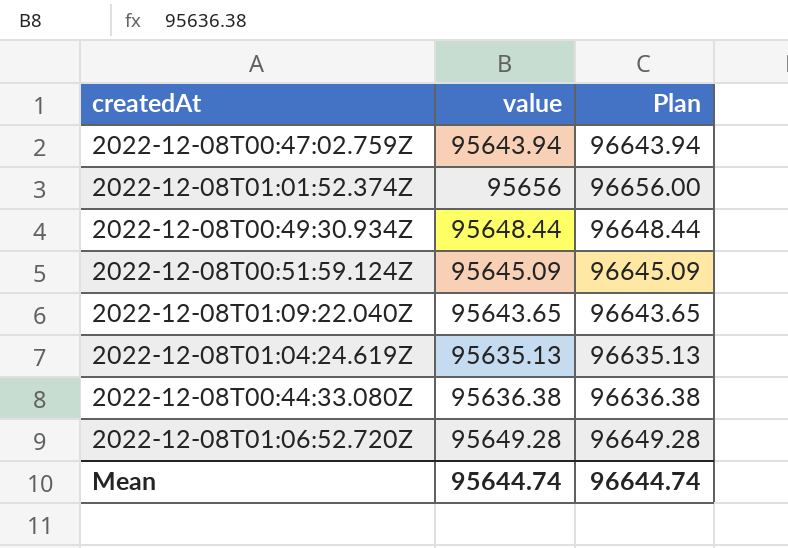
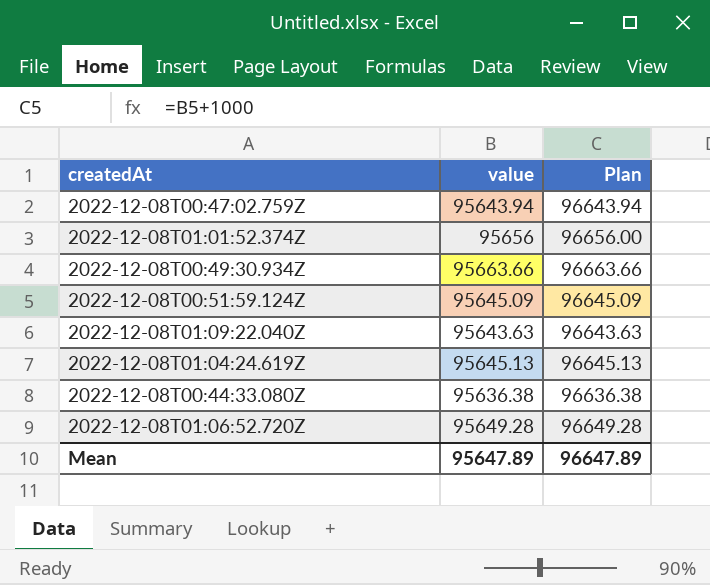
2022-12-08T00:49:30.934Z | value: 95648.44 -> 95663.66
2022-12-08T00:49:30.934Z | Plan: 96648.44 -> 96663.66
2022-12-08T01:09:22.040Z | value: 95643.65 -> 95643.63
2022-12-08T01:09:22.040Z | Plan: 96643.65 -> 96643.63
2022-12-08T01:04:24.619Z | value: 95635.13 -> 95645.13
2022-12-08T01:04:24.619Z | Plan: 96635.13 -> 96645.13
Mean | value: 95644.74 -> 95647.89
Mean | Plan: 96644.74 -> 96647.89

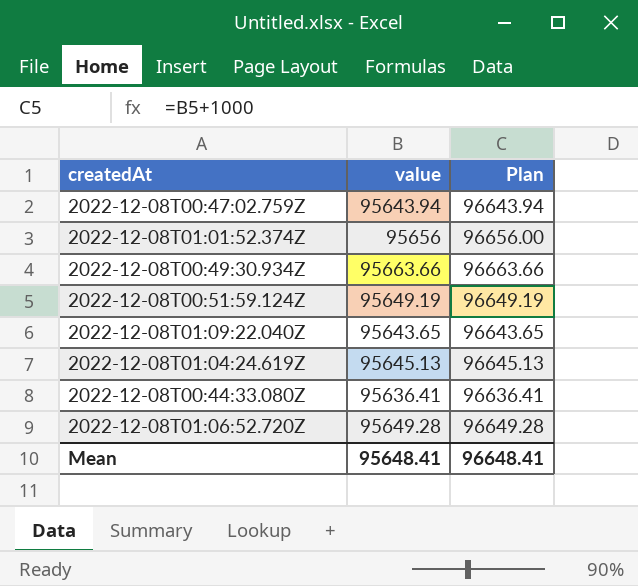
2022-12-08T00:51:59.124Z | value: 95645.09 -> 95649.19
2022-12-08T00:51:59.124Z | Plan: 96645.09 -> 96649.19
2022-12-08T01:09:22.040Z | value: 95643.63 -> 95643.65
2022-12-08T01:09:22.040Z | Plan: 96643.63 -> 96643.65
2022-12-08T00:44:33.080Z | value: 95636.38 -> 95636.41
2022-12-08T00:44:33.080Z | Plan: 96636.38 -> 96636.41
Mean | value: 95647.89 -> 95648.41
Mean | Plan: 96647.89 -> 96648.41

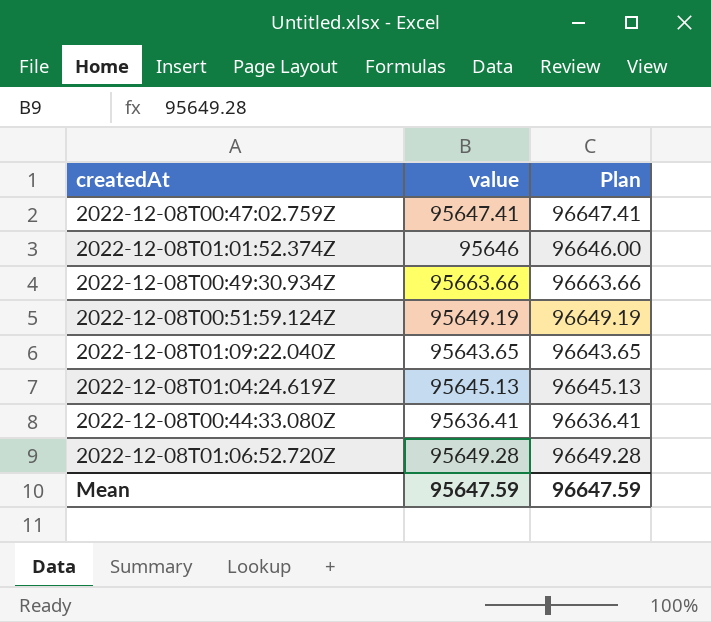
2022-12-08T00:47:02.759Z | value: 95643.94 -> 95647.41
2022-12-08T00:47:02.759Z | Plan: 96643.94 -> 96647.41
2022-12-08T01:01:52.374Z | value: 95656 -> 95646
2022-12-08T01:01:52.374Z | Plan: 96656.00 -> 96646.00
Mean | value: 95648.41 -> 95647.59
Mean | Plan: 96648.41 -> 96647.59

